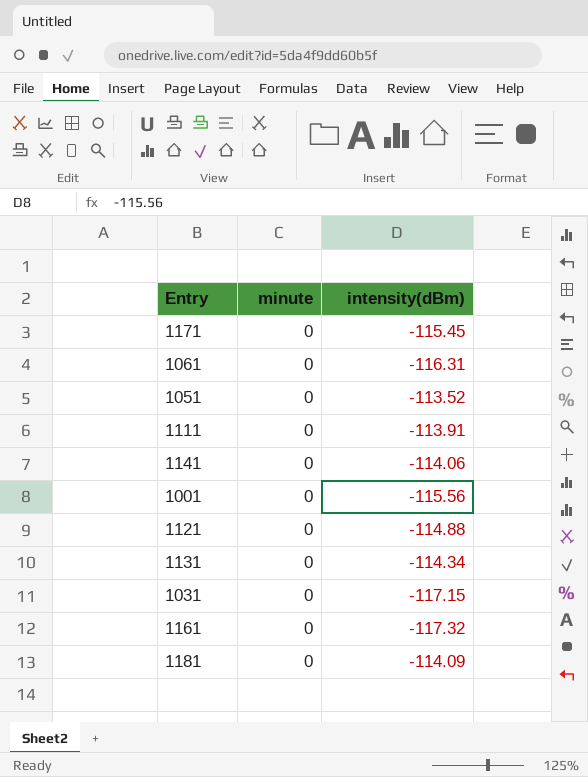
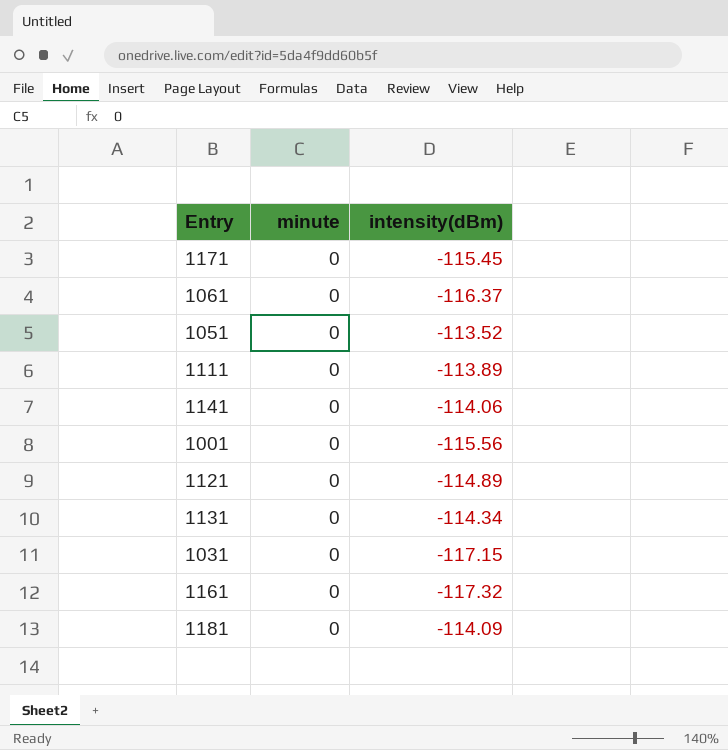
1061 | intensity(dBm): -116.31 -> -116.37
1111 | intensity(dBm): -113.91 -> -113.89
1121 | intensity(dBm): -114.88 -> -114.89

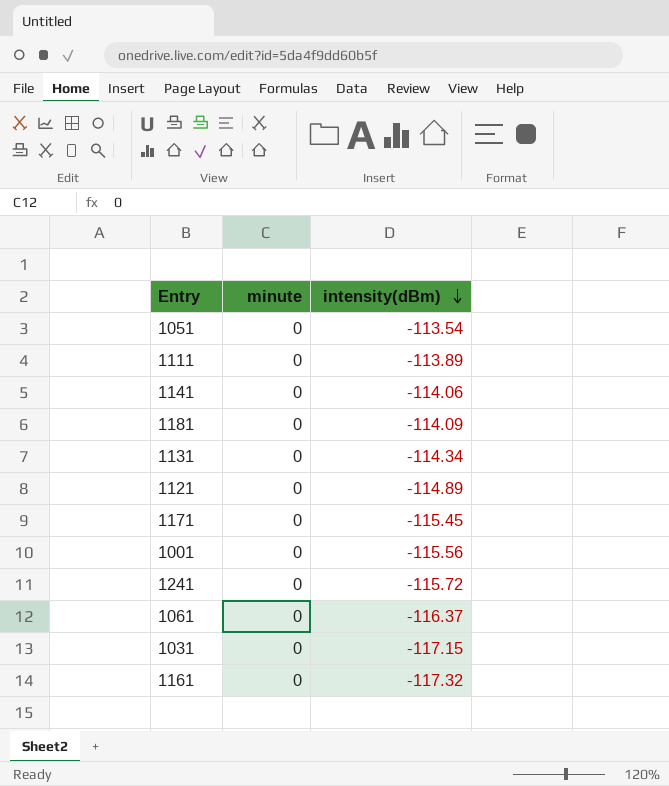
row order: none -> intensity(dBm) descending
1051 | intensity(dBm): -113.52 -> -113.54
row 1241: none -> 0 | -115.72

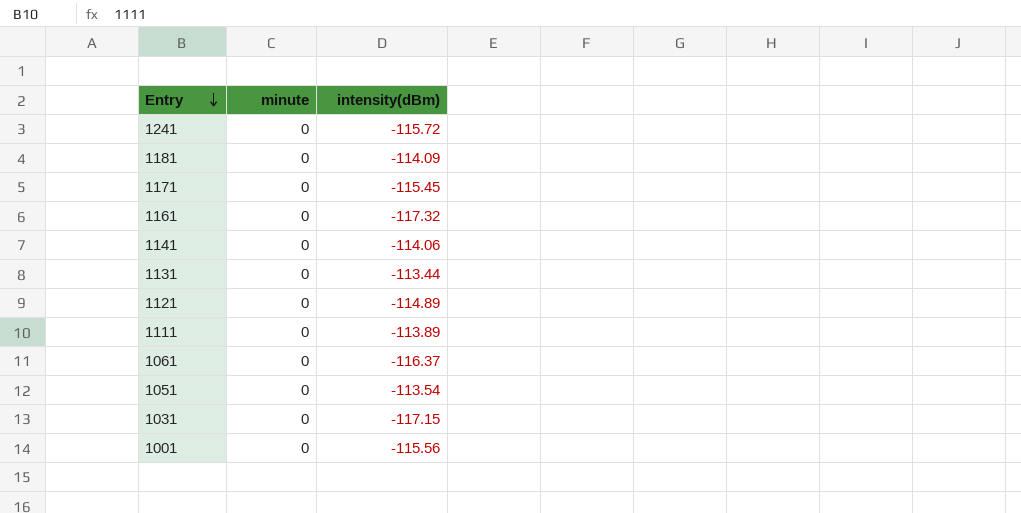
row order: intensity(dBm) descending -> Entry descending
1131 | intensity(dBm): -114.34 -> -113.44

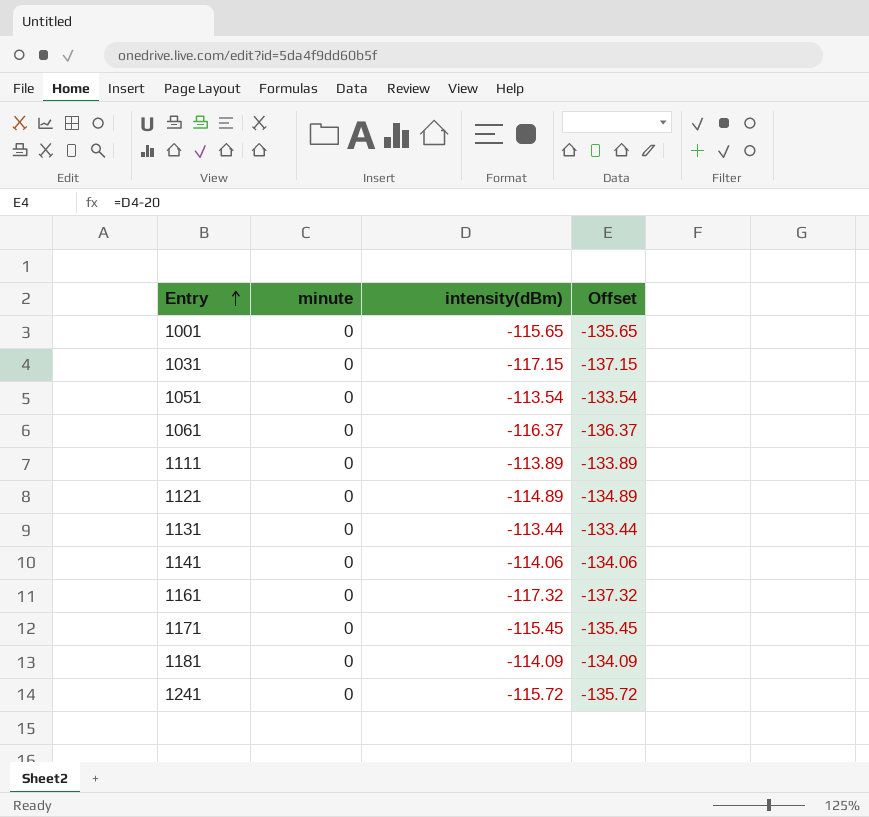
row order: Entry descending -> Entry ascending
column Offset | formula: none -> [intensity(dBm)] - 20
1001 | intensity(dBm): -115.56 -> -115.65

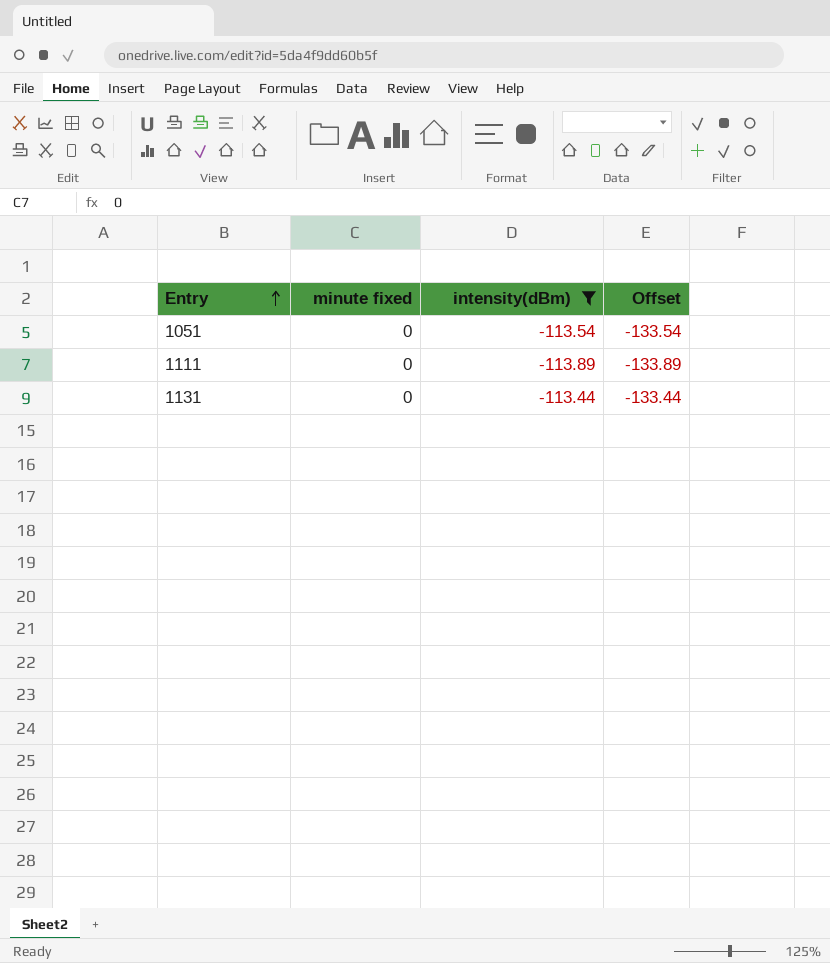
filter: none -> intensity(dBm) >= -113.89
column name: minute -> minute fixed

